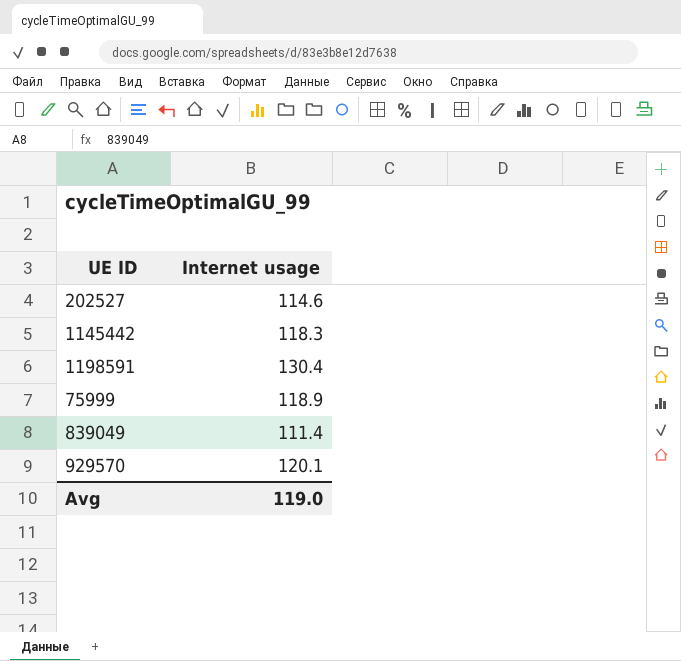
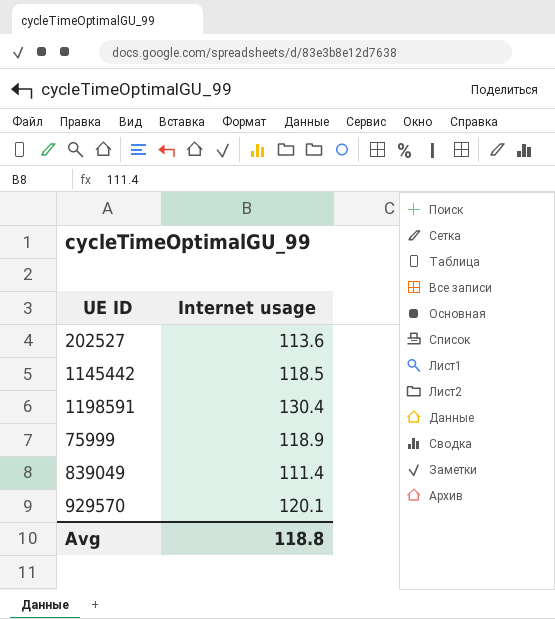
202527 | Internet usage: 114.6 -> 113.6
1145442 | Internet usage: 118.3 -> 118.5
Avg | Internet usage: 119.0 -> 118.8

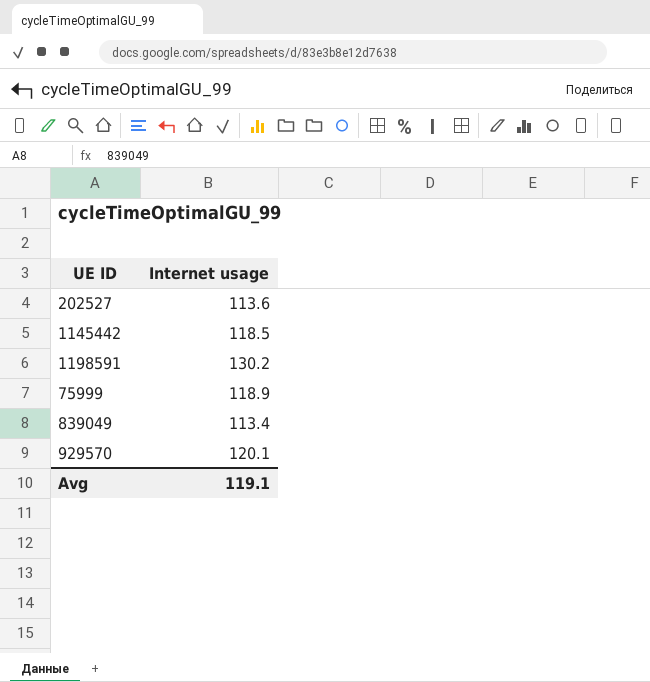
1198591 | Internet usage: 130.4 -> 130.2
839049 | Internet usage: 111.4 -> 113.4
Avg | Internet usage: 118.8 -> 119.1

